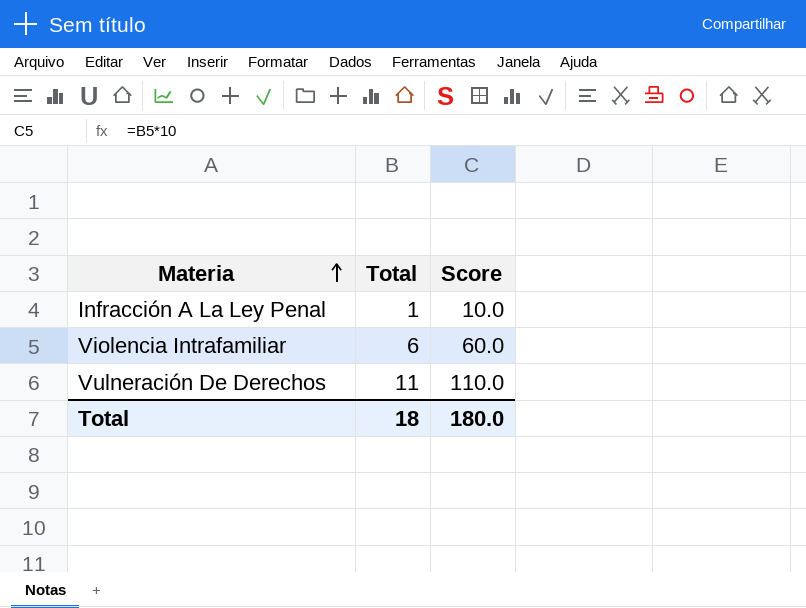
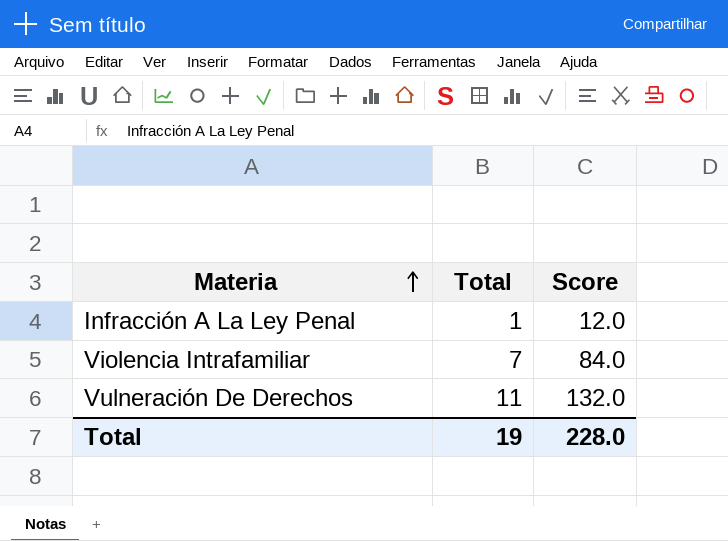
column Score | formula: [Total] * 10 -> [Total] * 12
Violencia Intrafamiliar | Total: 6 -> 7
Total | Total: 18 -> 19
Total | Score: 180.0 -> 228.0

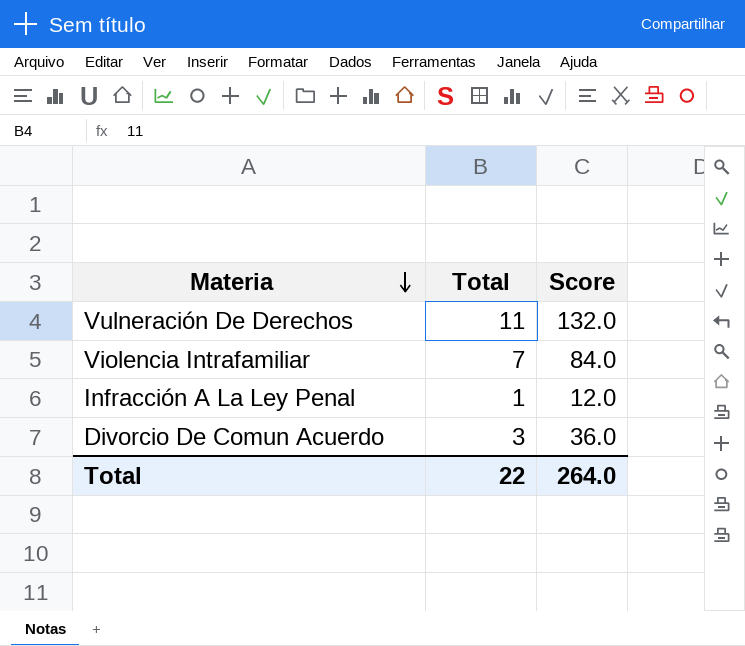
row order: Materia ascending -> Materia descending
row Divorcio De Comun Acuerdo: none -> 3 | 36.0
Total | Total: 19 -> 22
Total | Score: 228.0 -> 264.0

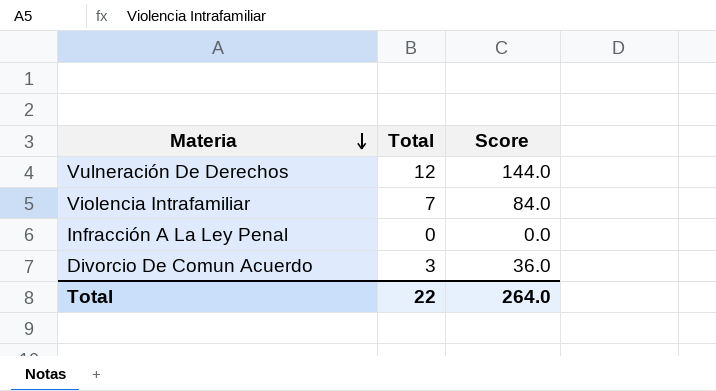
Vulneración De Derechos | Total: 11 -> 12
Vulneración De Derechos | Score: 132.0 -> 144.0
Infracción A La Ley Penal | Total: 1 -> 0
Infracción A La Ley Penal | Score: 12.0 -> 0.0

